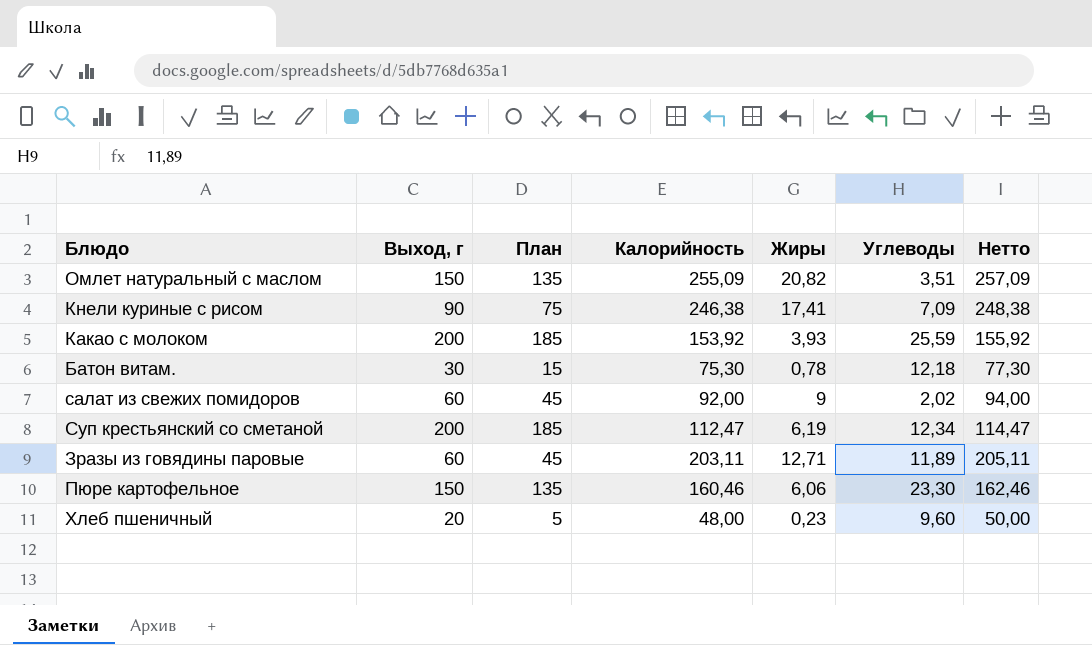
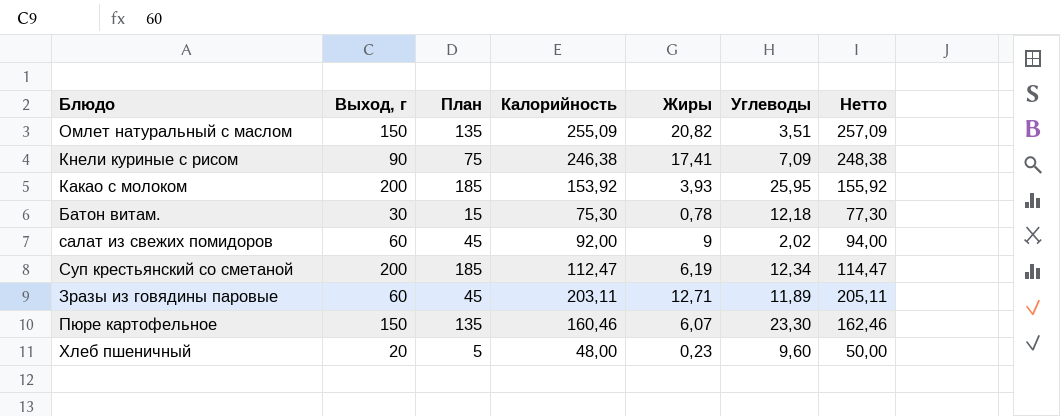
Какао с молоком | Углеводы: 25,59 -> 25,95
Пюре картофельное | Жиры: 6,06 -> 6,07

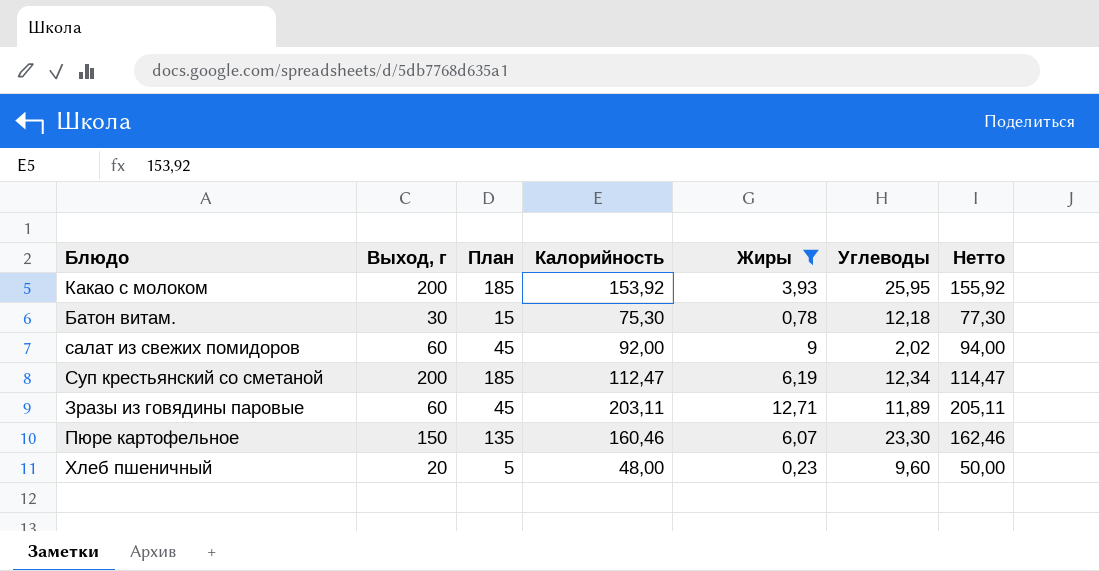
filter: none -> Жиры <= 12,71

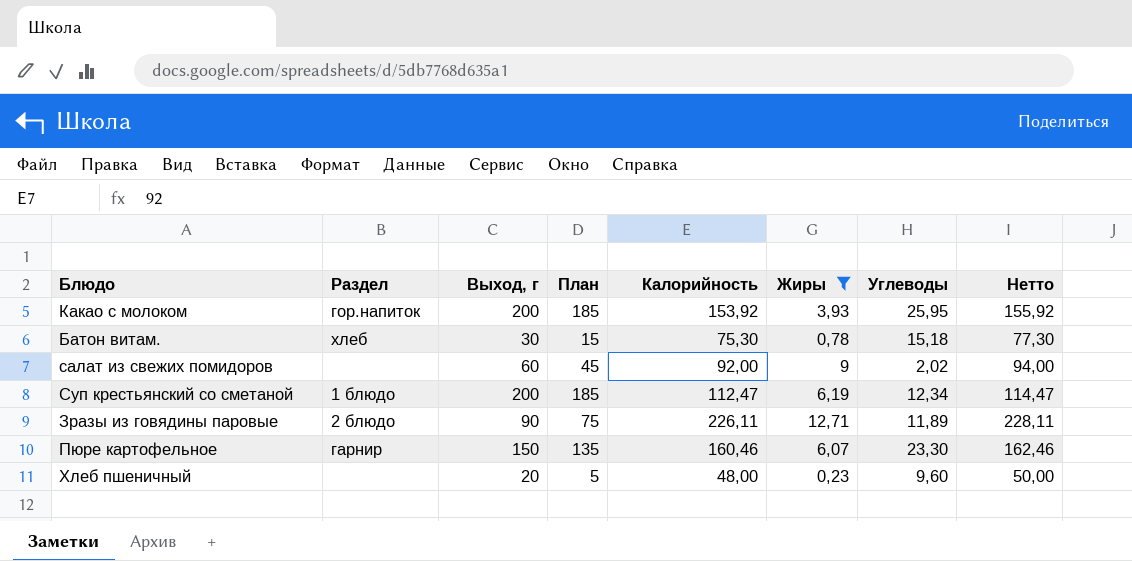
column Раздел | position: none -> 2
Батон витам. | Углеводы: 12,18 -> 15,18
Зразы из говядины паровые | Выход, г: 60 -> 90
Зразы из говядины паровые | План: 45 -> 75
Зразы из говядины паровые | Калорийность: 203,11 -> 226,11
Зразы из говядины паровые | Нетто: 205,11 -> 228,11

